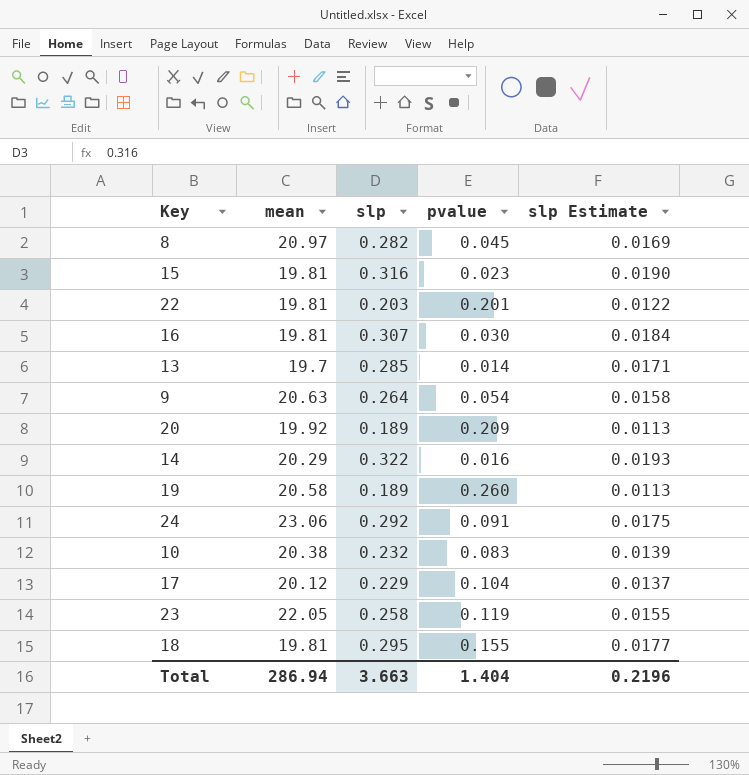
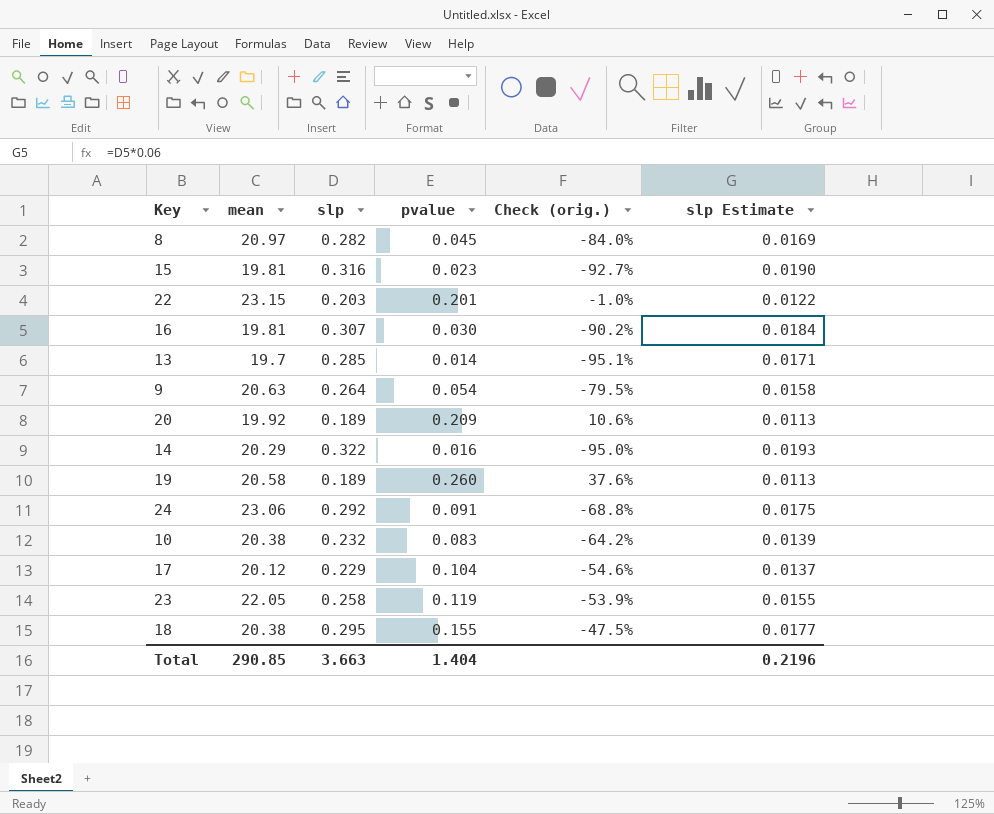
column Check (orig.) | formula: none -> ([pvalue] - [slp]) / [slp]
22 | mean: 19.81 -> 23.15
18 | mean: 19.81 -> 20.38
Total | mean: 286.94 -> 290.85

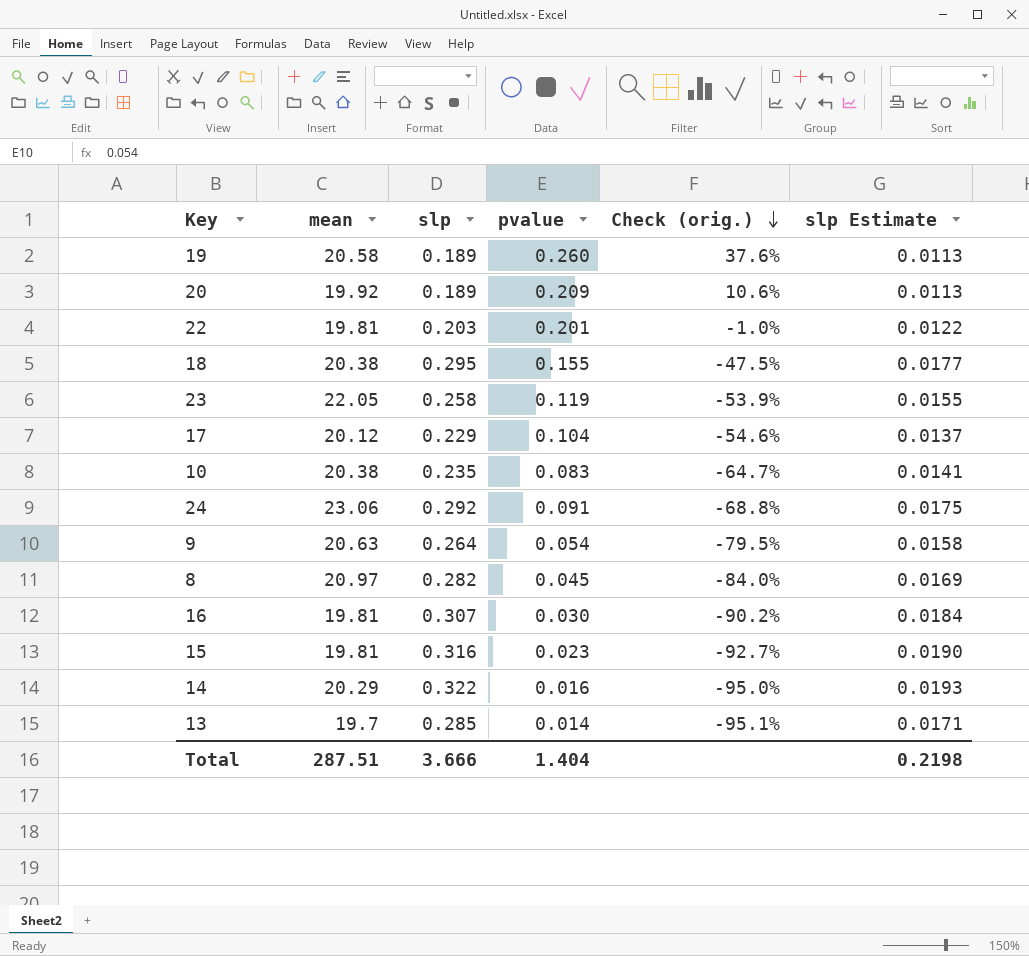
row order: none -> Check (orig.) descending
22 | mean: 23.15 -> 19.81
10 | slp: 0.232 -> 0.235
10 | Check (orig.): -64.2% -> -64.7%
10 | slp Estimate: 0.0139 -> 0.0141
Total | mean: 290.85 -> 287.51
Total | slp: 3.663 -> 3.666
Total | slp Estimate: 0.2196 -> 0.2198

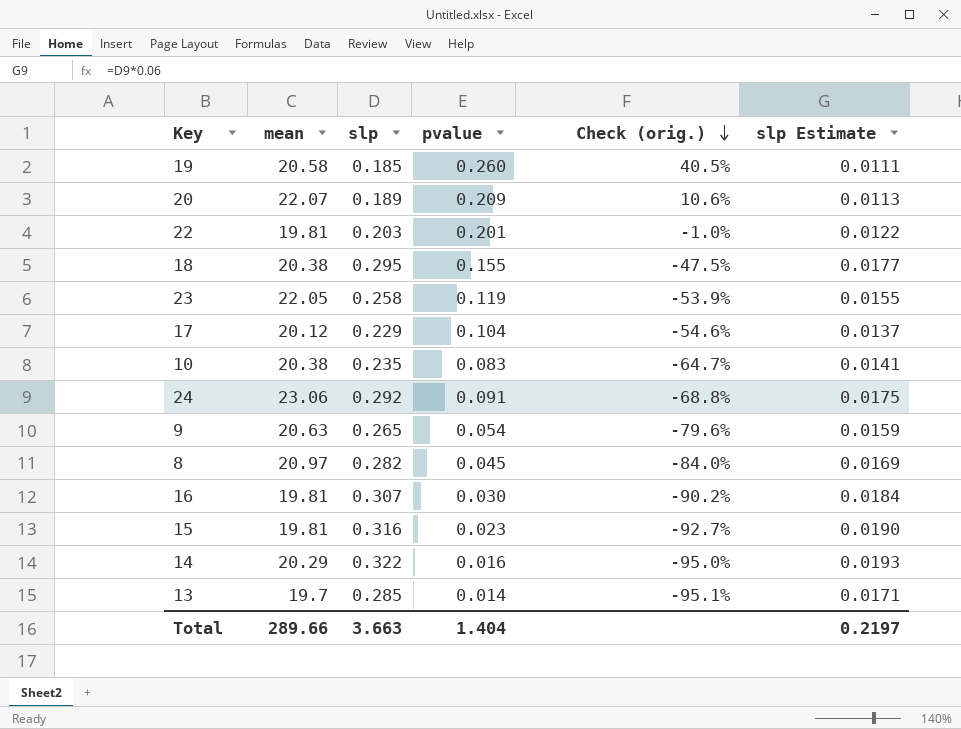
19 | slp: 0.189 -> 0.185
19 | Check (orig.): 37.6% -> 40.5%
19 | slp Estimate: 0.0113 -> 0.0111
20 | mean: 19.92 -> 22.07
9 | slp: 0.264 -> 0.265
9 | Check (orig.): -79.5% -> -79.6%
9 | slp Estimate: 0.0158 -> 0.0159
Total | mean: 287.51 -> 289.66
Total | slp: 3.666 -> 3.663
Total | slp Estimate: 0.2198 -> 0.2197

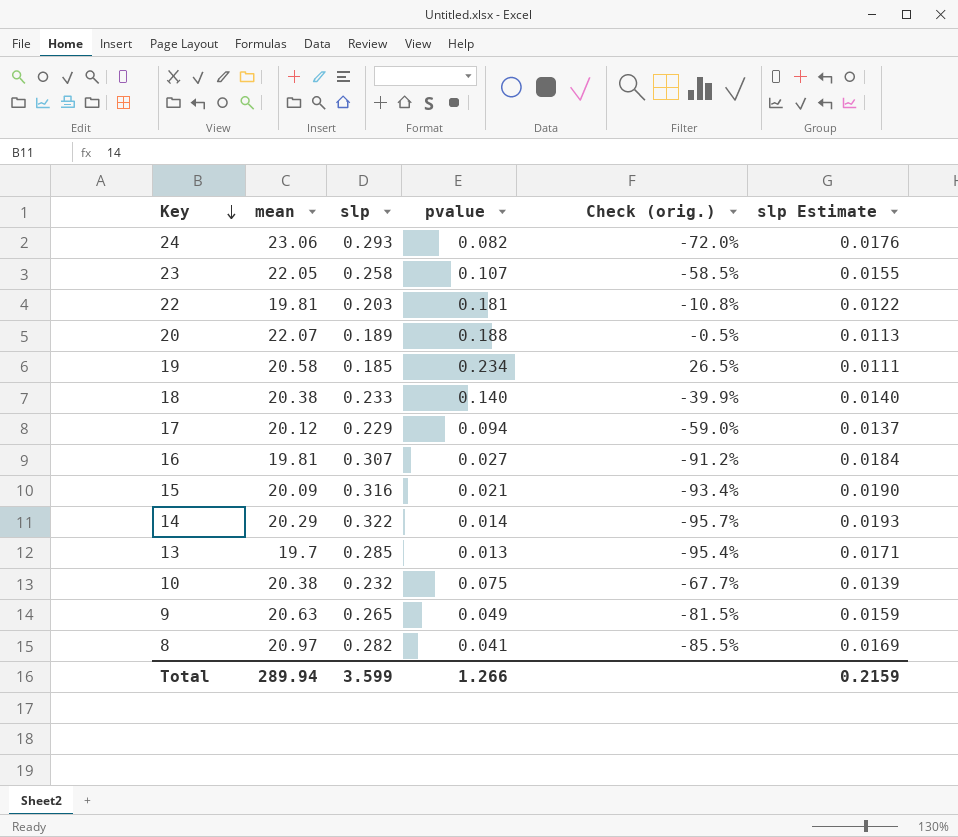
row order: Check (orig.) descending -> Key descending
24 | slp: 0.292 -> 0.293
24 | pvalue: 0.091 -> 0.082
24 | Check (orig.): -68.8% -> -72.0%
24 | slp Estimate: 0.0175 -> 0.0176
23 | pvalue: 0.119 -> 0.107
23 | Check (orig.): -53.9% -> -58.5%
22 | pvalue: 0.201 -> 0.181
22 | Check (orig.): -1.0% -> -10.8%
20 | pvalue: 0.209 -> 0.188
20 | Check (orig.): 10.6% -> -0.5%
19 | pvalue: 0.260 -> 0.234
19 | Check (orig.): 40.5% -> 26.5%
18 | slp: 0.295 -> 0.233
18 | pvalue: 0.155 -> 0.140
18 | Check (orig.): -47.5% -> -39.9%
18 | slp Estimate: 0.0177 -> 0.0140
17 | pvalue: 0.104 -> 0.094
17 | Check (orig.): -54.6% -> -59.0%
16 | pvalue: 0.030 -> 0.027
16 | Check (orig.): -90.2% -> -91.2%
15 | mean: 19.81 -> 20.09
15 | pvalue: 0.023 -> 0.021
15 | Check (orig.): -92.7% -> -93.4%
14 | pvalue: 0.016 -> 0.014
14 | Check (orig.): -95.0% -> -95.7%
13 | pvalue: 0.014 -> 0.013
13 | Check (orig.): -95.1% -> -95.4%
10 | slp: 0.235 -> 0.232
10 | pvalue: 0.083 -> 0.075
10 | Check (orig.): -64.7% -> -67.7%
10 | slp Estimate: 0.0141 -> 0.0139
9 | pvalue: 0.054 -> 0.049
9 | Check (orig.): -79.6% -> -81.5%
8 | pvalue: 0.045 -> 0.041
8 | Check (orig.): -84.0% -> -85.5%
Total | mean: 289.66 -> 289.94
Total | slp: 3.663 -> 3.599
Total | pvalue: 1.404 -> 1.266
Total | slp Estimate: 0.2197 -> 0.2159

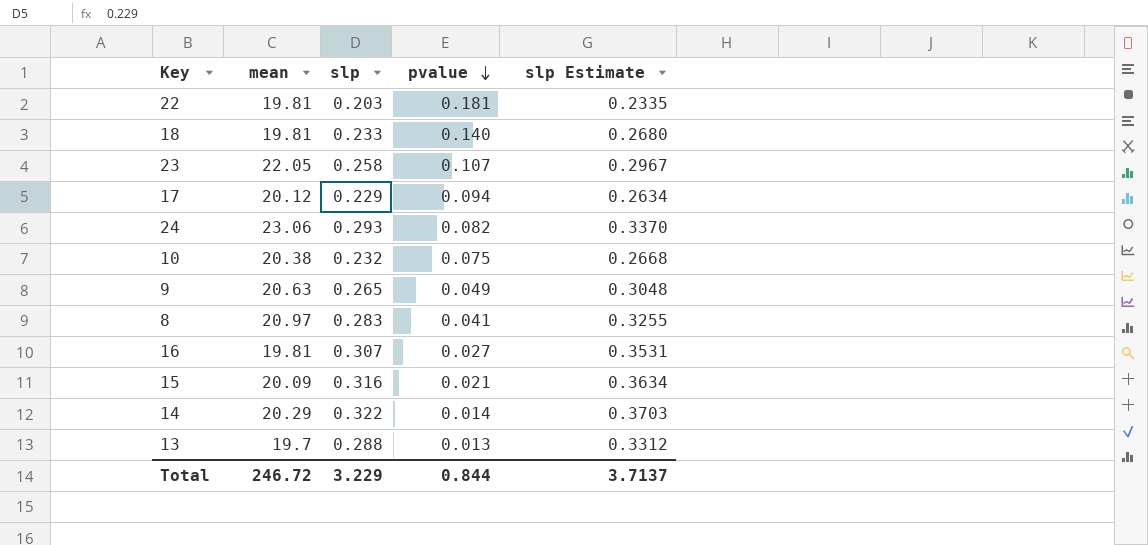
row order: Key descending -> pvalue descending
column Check (orig.) | formula: ([pvalue] - [slp]) / [slp] -> none
column slp Estimate | formula: [slp] * 0.06 -> [slp] * 1.15
row 20: 22.07 | 0.189 | 0.188 | -0.5% | 0.0113 -> none
row 19: 20.58 | 0.185 | 0.234 | 26.5% | 0.0111 -> none
18 | mean: 20.38 -> 19.81
8 | slp: 0.282 -> 0.283
13 | slp: 0.285 -> 0.288
Total | mean: 289.94 -> 246.72
Total | slp: 3.599 -> 3.229
Total | pvalue: 1.266 -> 0.844
Total | slp Estimate: 0.2159 -> 3.7137

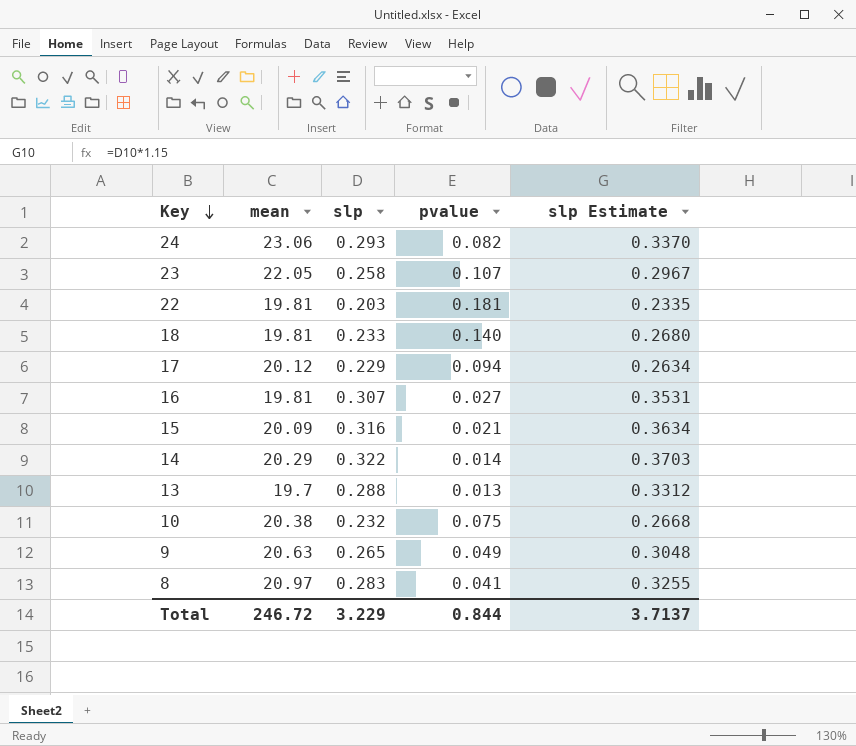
row order: pvalue descending -> Key descending

